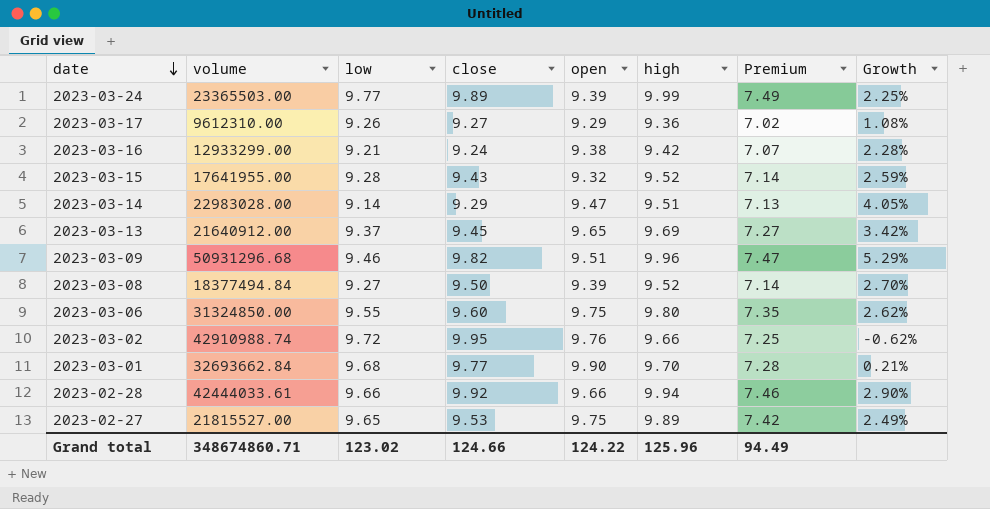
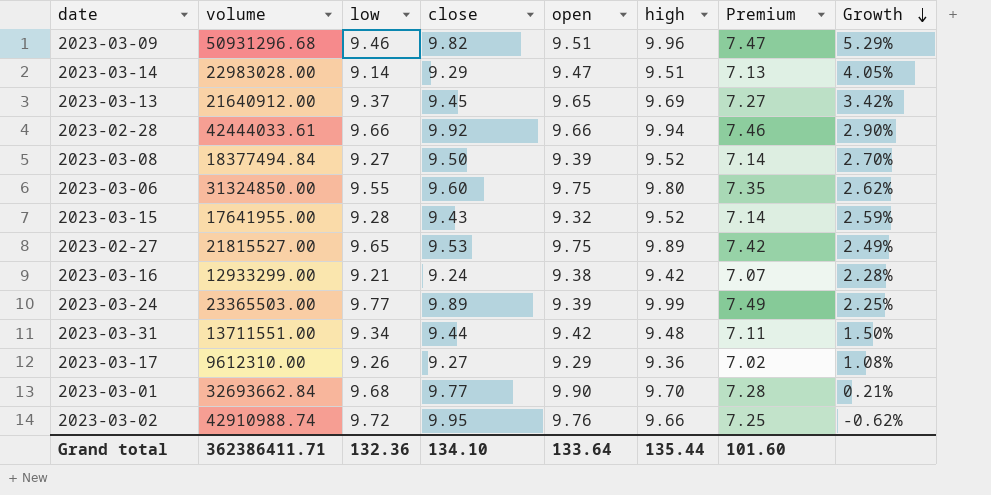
row order: date descending -> Growth descending
row 2023-03-31: none -> 13711551.00 | 9.34 | 9.44 | 9.42 | 9.48 | 7.11 | 1.50%
Grand total | volume: 348674860.71 -> 362386411.71
Grand total | low: 123.02 -> 132.36
Grand total | close: 124.66 -> 134.10
Grand total | open: 124.22 -> 133.64
Grand total | high: 125.96 -> 135.44
Grand total | Premium: 94.49 -> 101.60

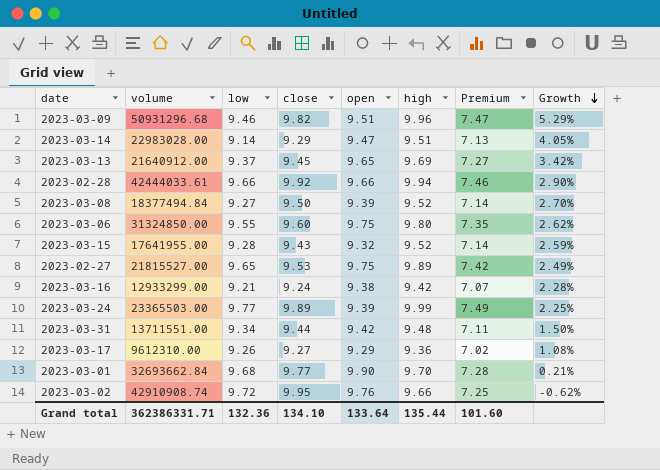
2023-03-02 | volume: 42910988.74 -> 42910908.74
Grand total | volume: 362386411.71 -> 362386331.71

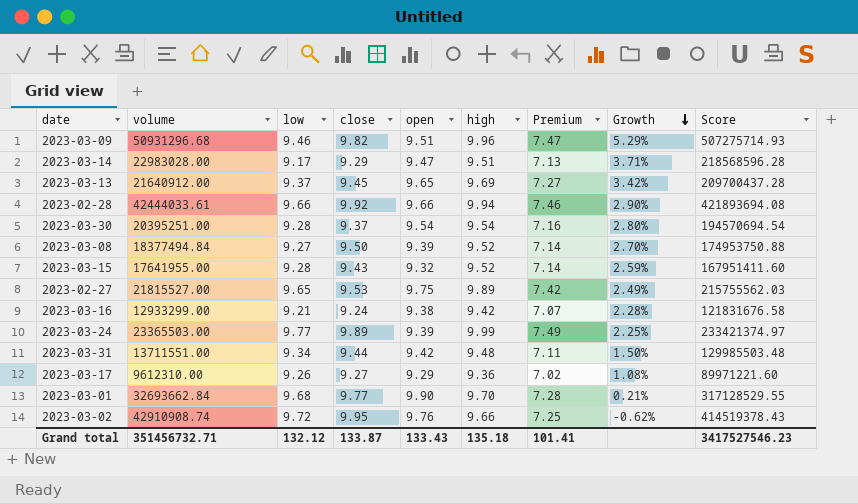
column Score | formula: none -> [volume] * [high]
row 2023-03-06: 31324850.00 | 9.55 | 9.60 | 9.75 | 9.80 | 7.35 | 2.62% -> none
2023-03-14 | low: 9.14 -> 9.17
2023-03-14 | Growth: 4.05% -> 3.71%
row 2023-03-30: none -> 20395251.00 | 9.28 | 9.37 | 9.54 | 9.54 | 7.16 | 2.80% | 194570694.54
Grand total | volume: 362386331.71 -> 351456732.71
Grand total | low: 132.36 -> 132.12
Grand total | close: 134.10 -> 133.87
Grand total | open: 133.64 -> 133.43
Grand total | high: 135.44 -> 135.18
Grand total | Premium: 101.60 -> 101.41

